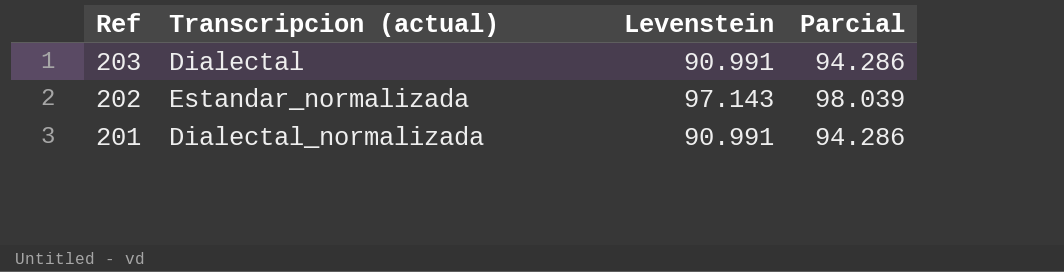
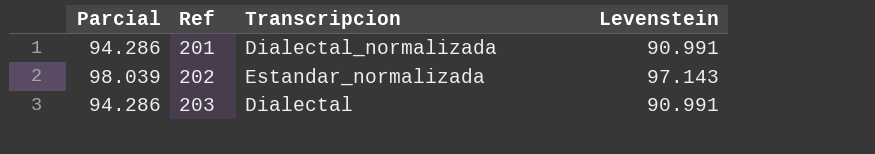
row order: Ref descending -> Ref ascending
column Parcial | position: 4 -> 1
column name: Transcripcion (actual) -> Transcripcion

